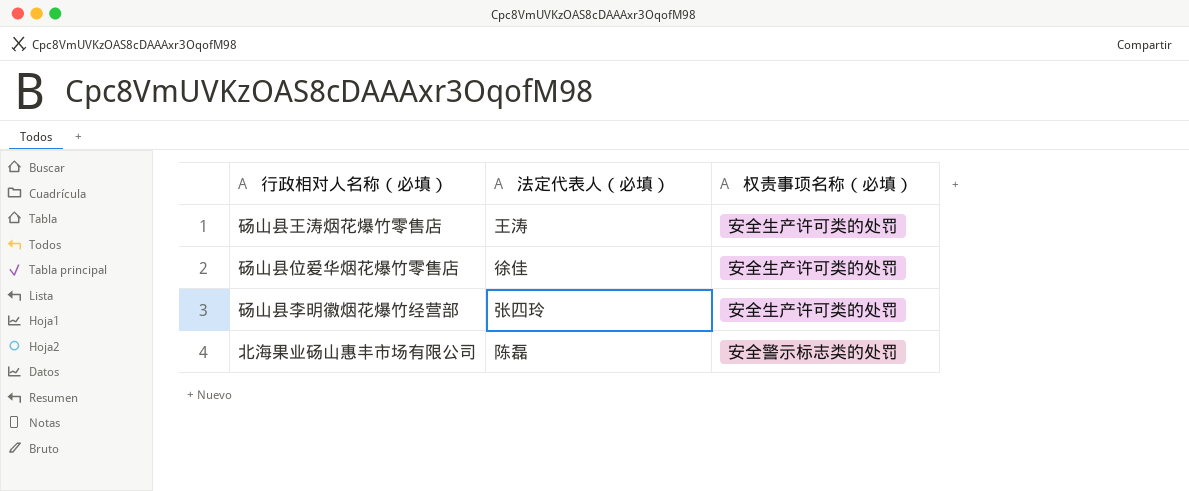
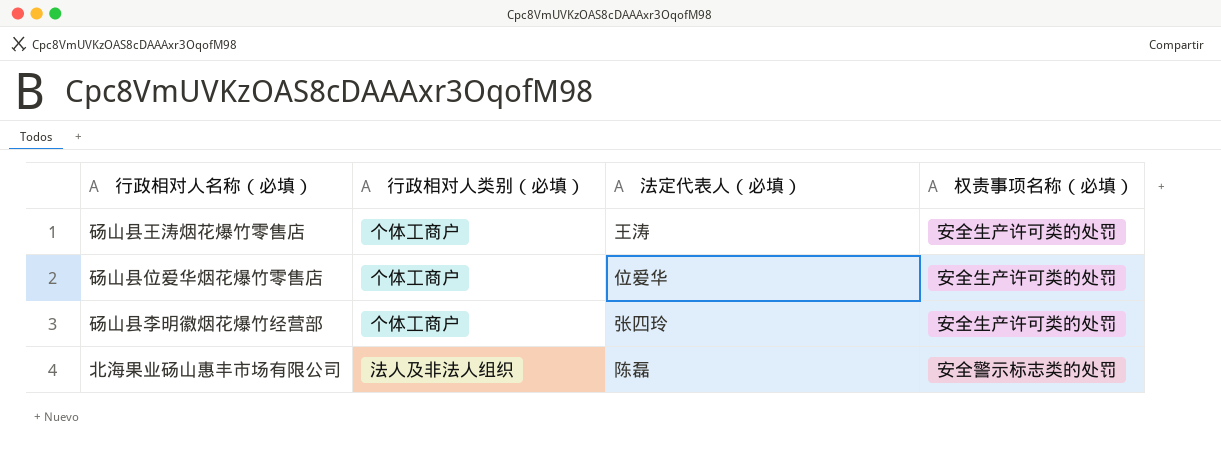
column 行政相对人类别（必填） | position: none -> 2
砀山县位爱华烟花爆竹零售店 | 法定代表人（必填）: 徐佳 -> 位爱华

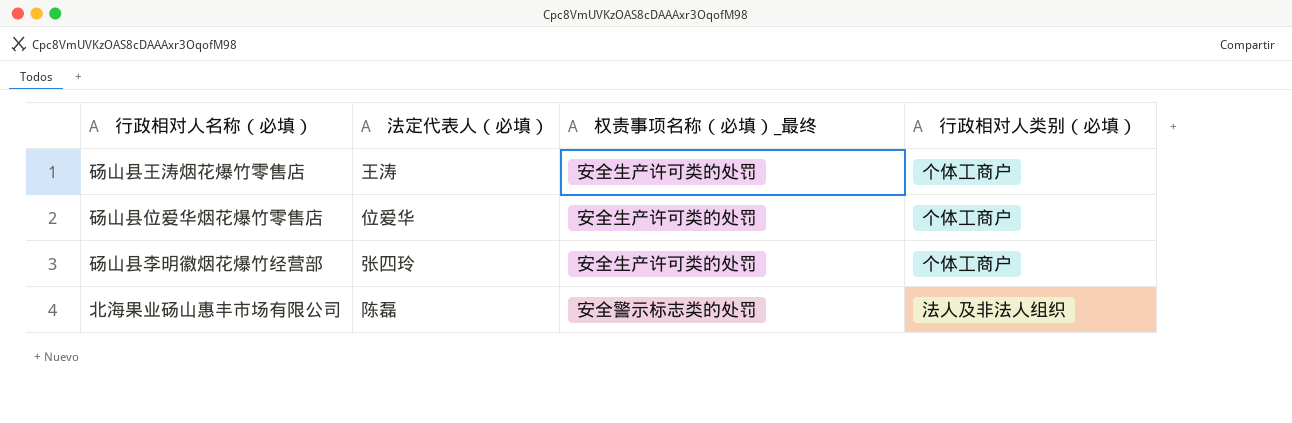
column name: 权责事项名称（必填） -> 权责事项名称（必填）_最终
column 行政相对人类别（必填） | position: 2 -> 4

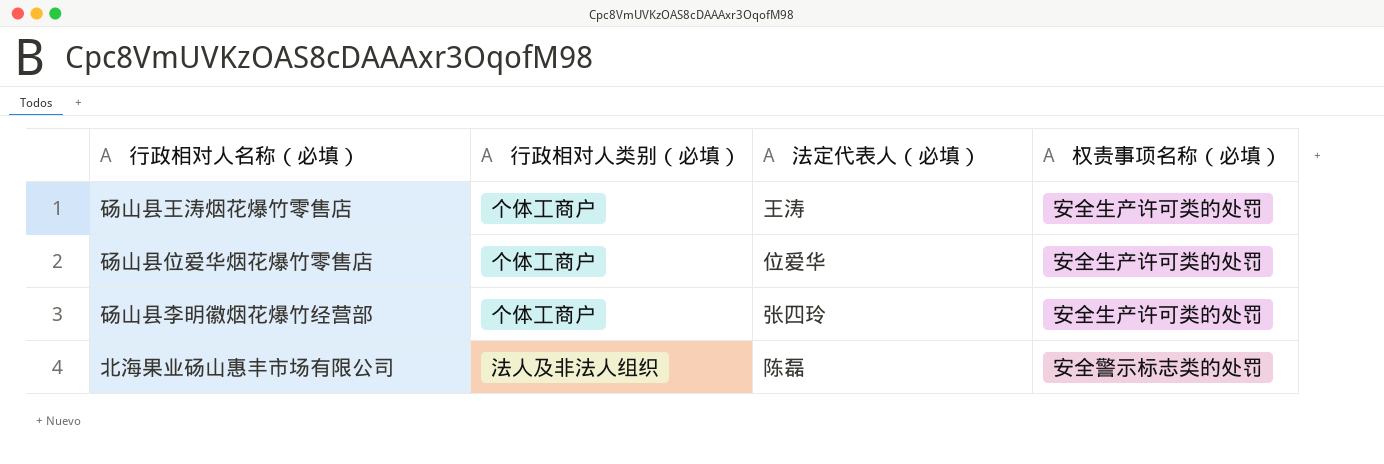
column 行政相对人类别（必填） | position: 4 -> 2
column name: 权责事项名称（必填）_最终 -> 权责事项名称（必填）

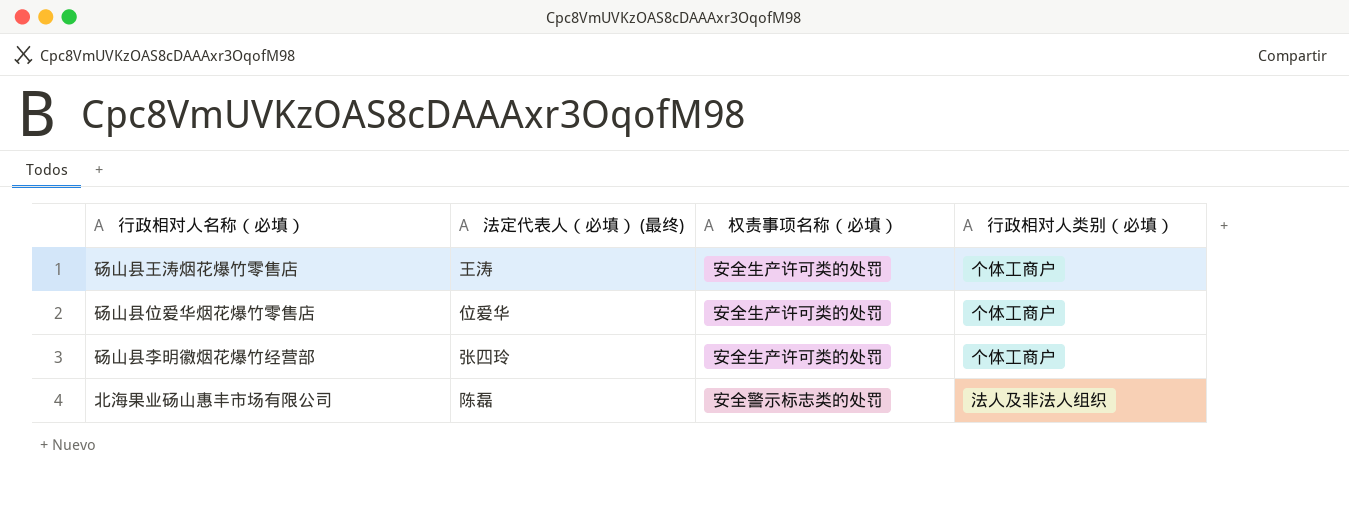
column name: 法定代表人（必填） -> 法定代表人（必填） (最终)
column 行政相对人类别（必填） | position: 2 -> 4

